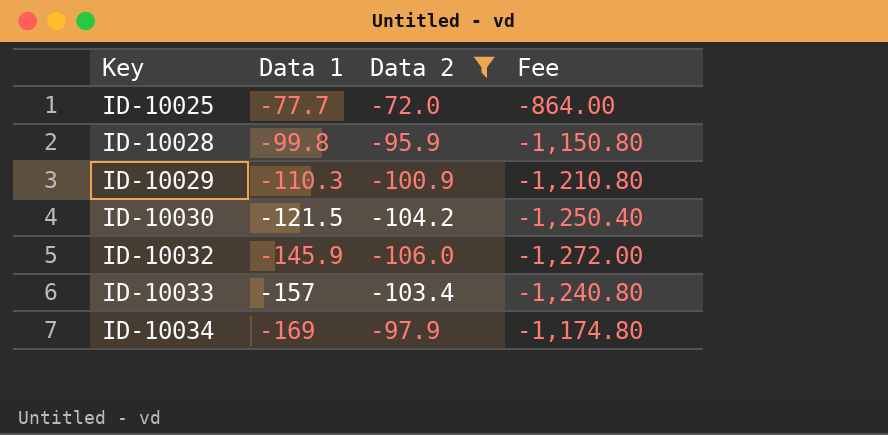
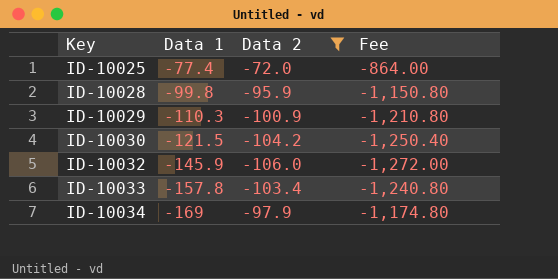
ID-10025 | Data 1: -77.7 -> -77.4
ID-10033 | Data 1: -157 -> -157.8

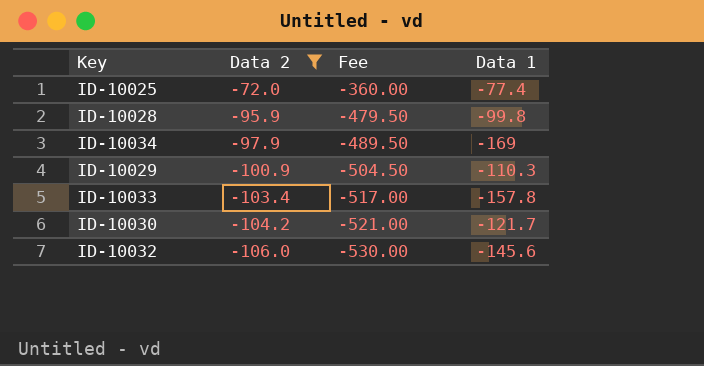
row order: Key ascending -> Data 2 descending
column Fee | formula: [Data 2] * 12 -> [Data 2] * 5
column Data 1 | position: 2 -> 4
ID-10030 | Data 1: -121.5 -> -121.7
ID-10032 | Data 1: -145.9 -> -145.6

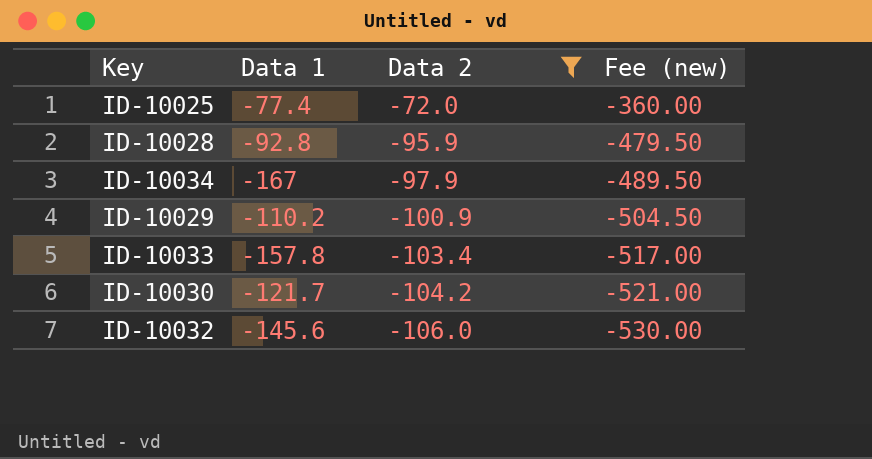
column Data 1 | position: 4 -> 2
column name: Fee -> Fee (new)
ID-10028 | Data 1: -99.8 -> -92.8
ID-10034 | Data 1: -169 -> -167
ID-10029 | Data 1: -110.3 -> -110.2

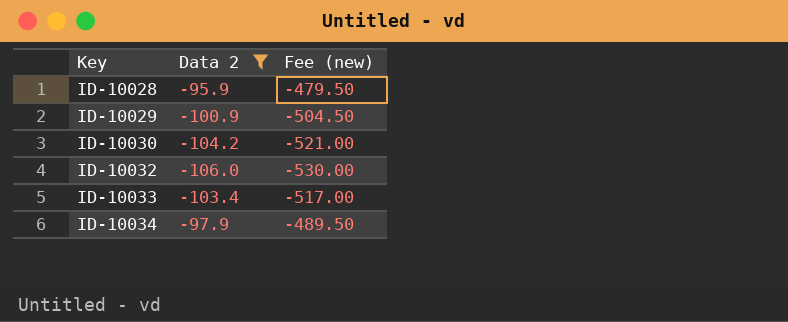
row order: Data 2 descending -> Key ascending
column Data 1 | position: 2 -> none
row ID-10025: -77.4 | -72.0 | -360.00 -> none

